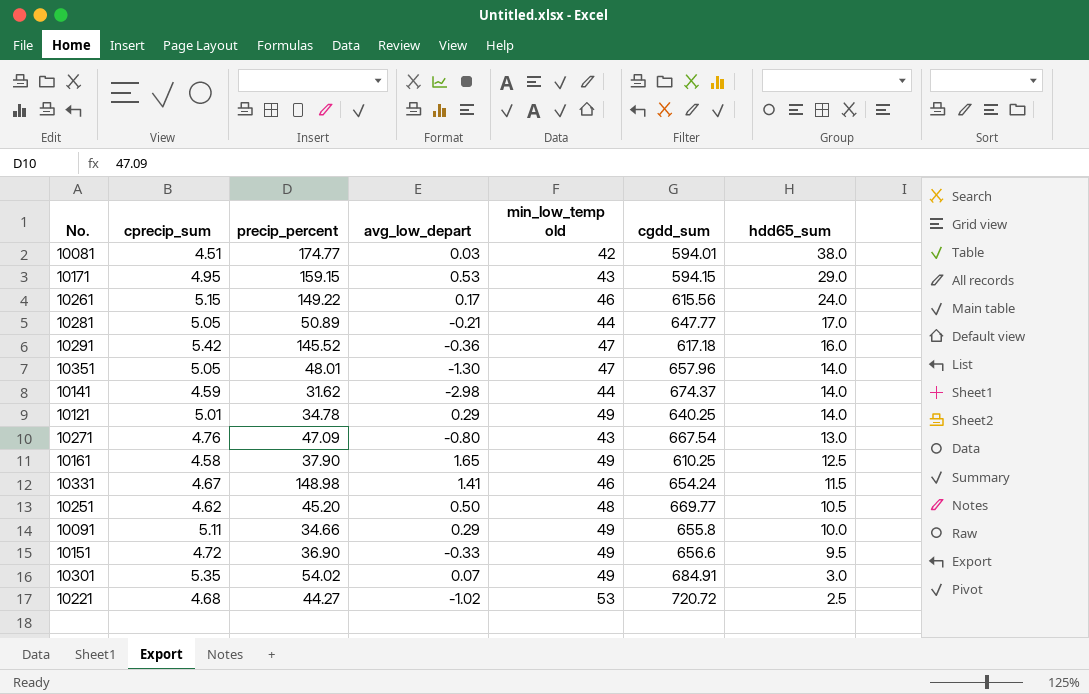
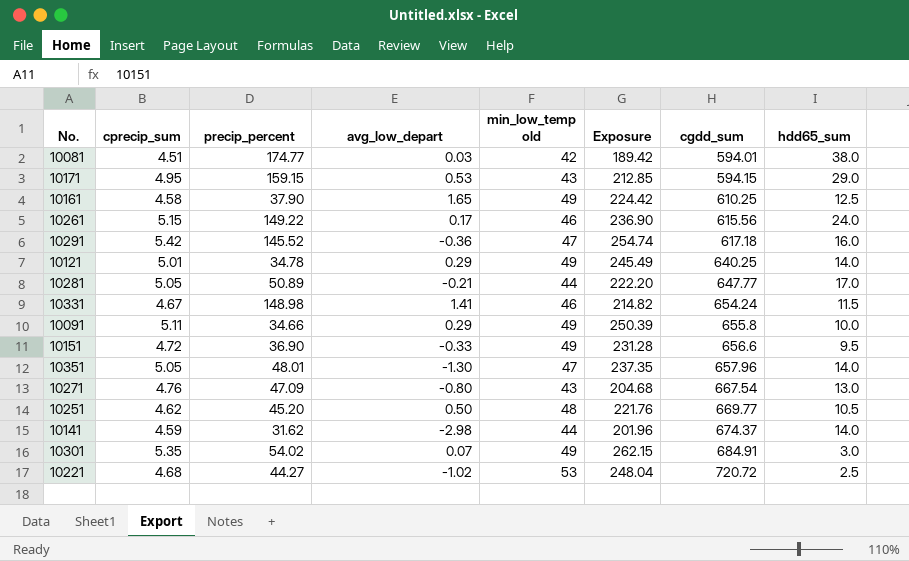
row order: hdd65_sum descending -> cgdd_sum ascending
column Exposure | formula: none -> [cprecip_sum] * [min_low_temp old]

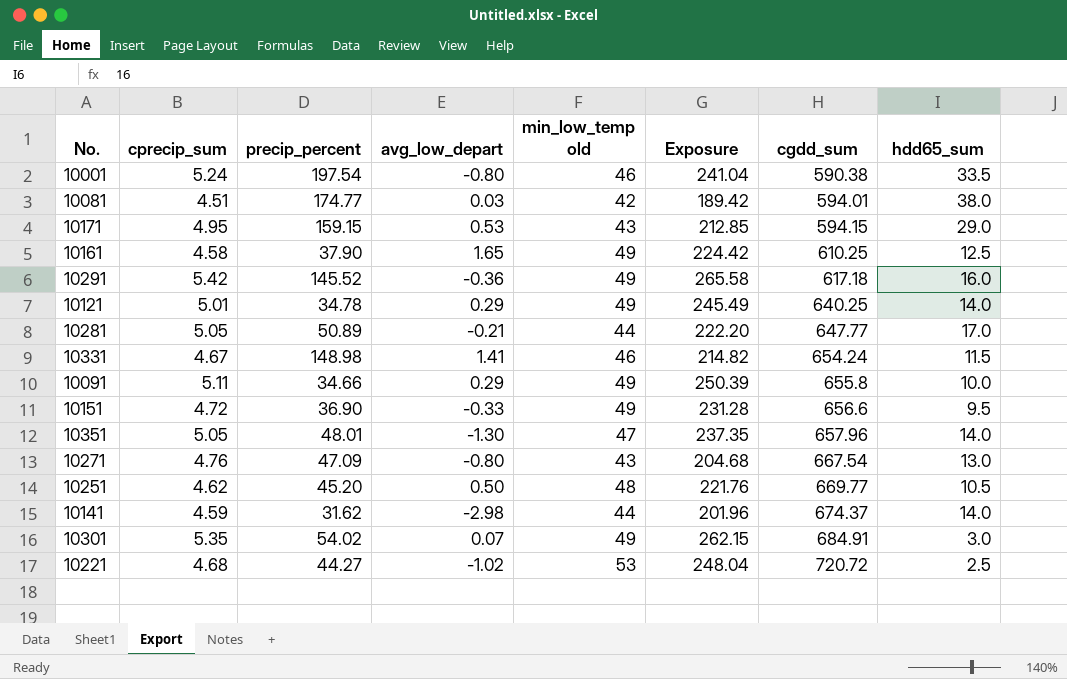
row 10261: 5.15 | 149.22 | 0.17 | 46 | 236.90 | 615.56 | 24.0 -> none
row 10001: none -> 5.24 | 197.54 | -0.80 | 46 | 241.04 | 590.38 | 33.5
10291 | min_low_temp old: 47 -> 49
10291 | Exposure: 254.74 -> 265.58

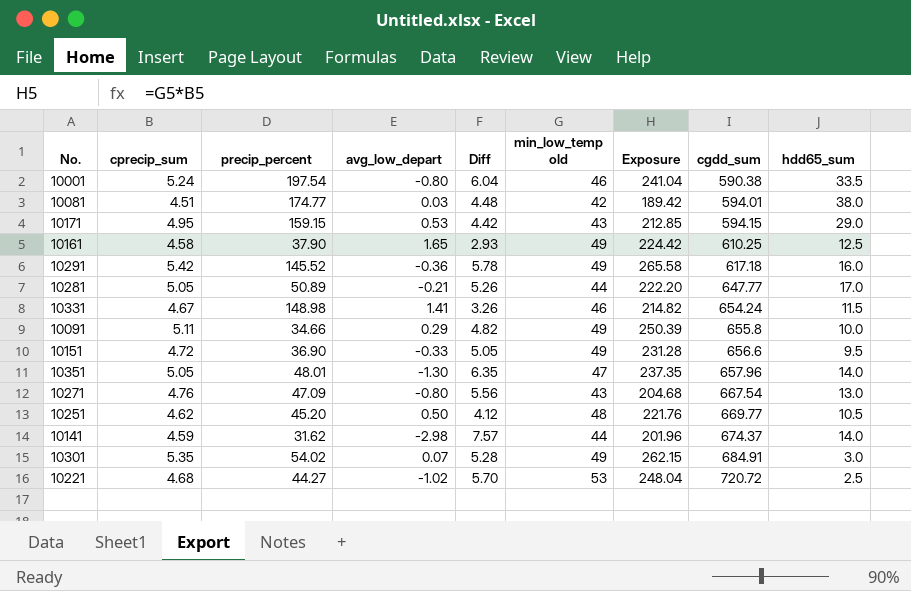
column Diff | formula: none -> [cprecip_sum] - [avg_low_depart]
row 10121: 5.01 | 34.78 | 0.29 | 49 | 245.49 | 640.25 | 14.0 -> none

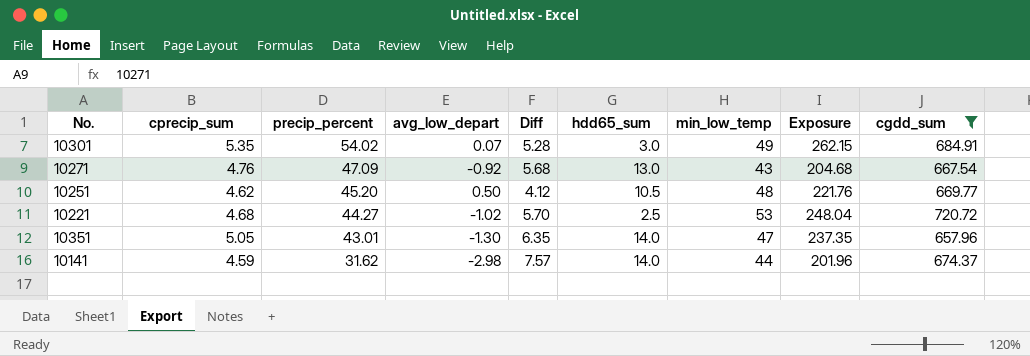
filter: none -> cgdd_sum >= 657.96
row order: cgdd_sum ascending -> precip_percent descending
column hdd65_sum | position: 9 -> 6
column name: min_low_temp old -> min_low_temp
10271 | avg_low_depart: -0.80 -> -0.92
10271 | Diff: 5.56 -> 5.68
10351 | precip_percent: 48.01 -> 43.01

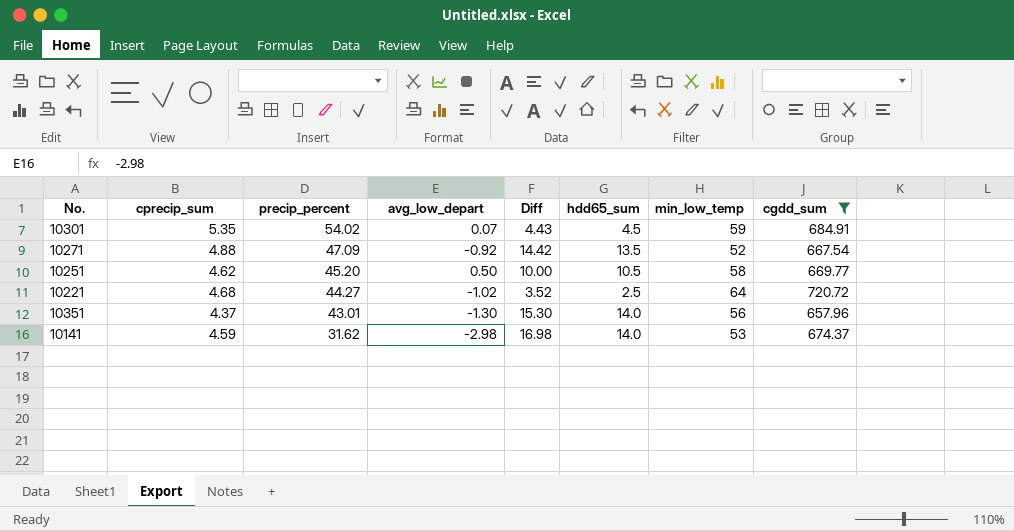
column Exposure | formula: [cprecip_sum] * [min_low_temp] -> none
column Diff | formula: [cprecip_sum] - [avg_low_depart] -> [hdd65_sum] - [avg_low_depart]
10301 | hdd65_sum: 3.0 -> 4.5
10301 | min_low_temp: 49 -> 59
10271 | cprecip_sum: 4.76 -> 4.88
10271 | hdd65_sum: 13.0 -> 13.5
10271 | min_low_temp: 43 -> 52
10251 | min_low_temp: 48 -> 58
10221 | min_low_temp: 53 -> 64
10351 | cprecip_sum: 5.05 -> 4.37
10351 | min_low_temp: 47 -> 56
10141 | min_low_temp: 44 -> 53

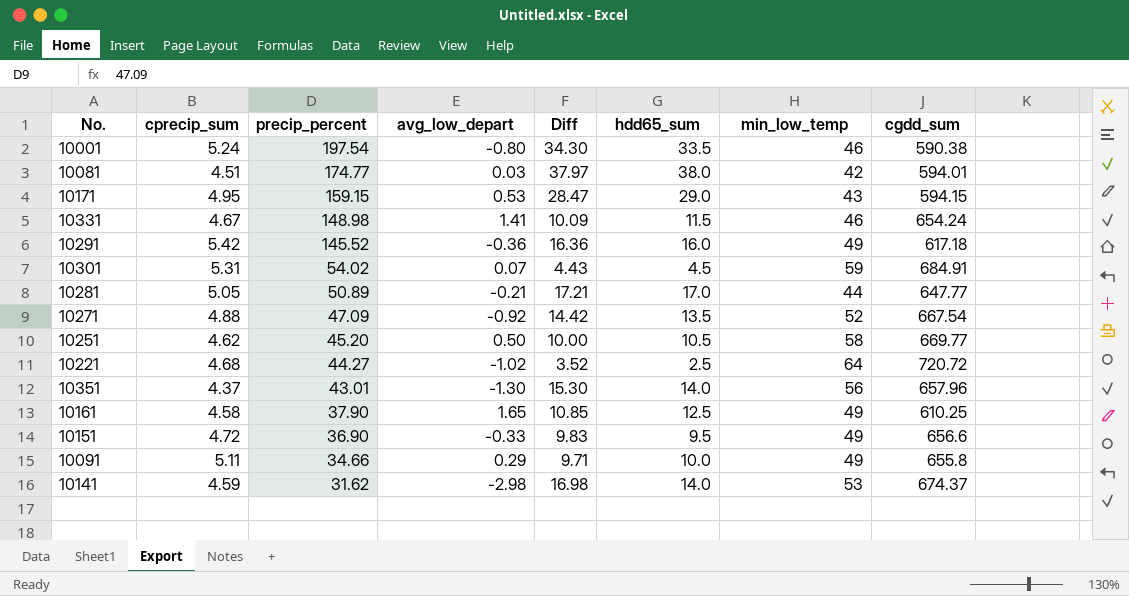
filter: cgdd_sum >= 657.96 -> none
10301 | cprecip_sum: 5.35 -> 5.31

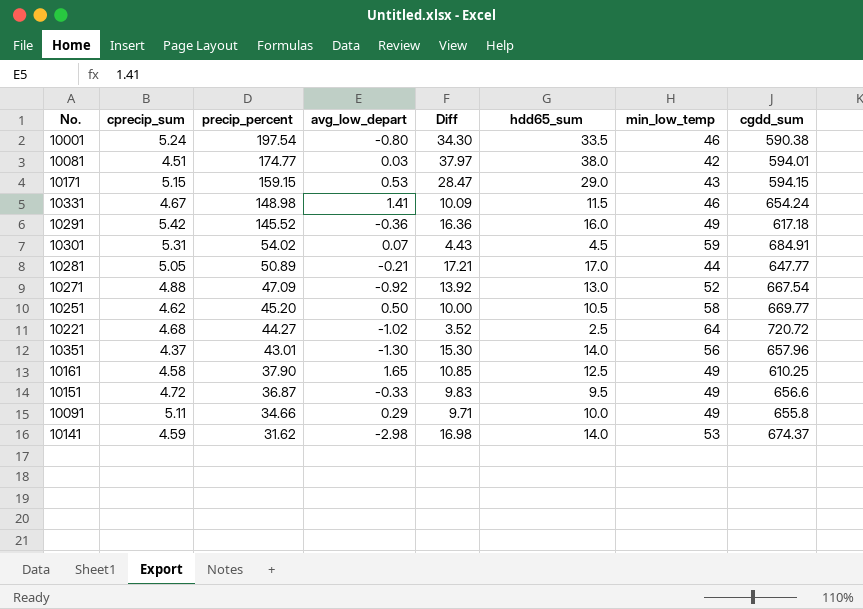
10171 | cprecip_sum: 4.95 -> 5.15
10271 | Diff: 14.42 -> 13.92
10271 | hdd65_sum: 13.5 -> 13.0
10151 | precip_percent: 36.90 -> 36.87

